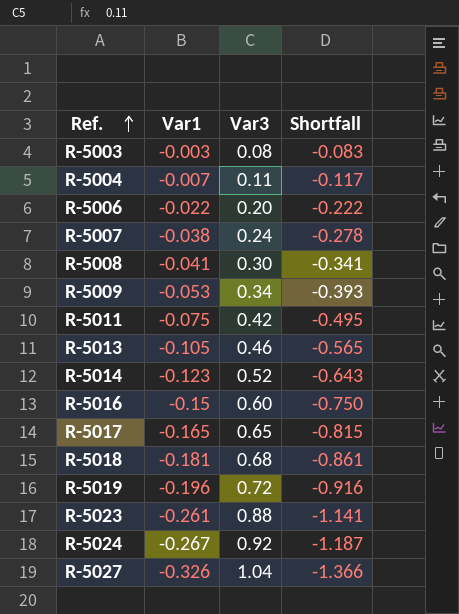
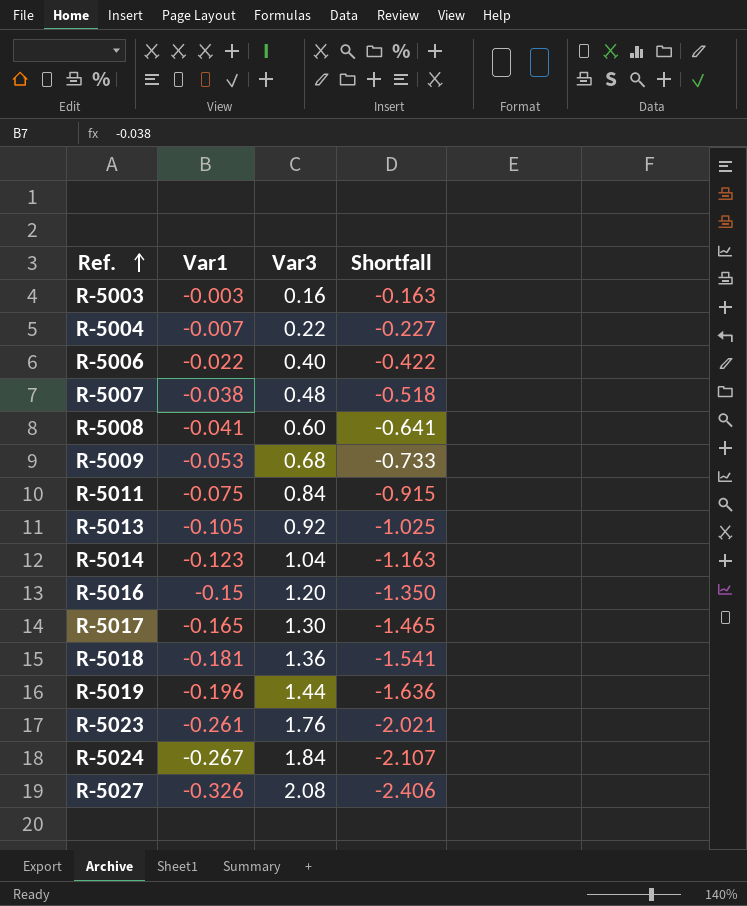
R-5003 | Var3: 0.08 -> 0.16
R-5003 | Shortfall: -0.083 -> -0.163
R-5004 | Var3: 0.11 -> 0.22
R-5004 | Shortfall: -0.117 -> -0.227
R-5006 | Var3: 0.20 -> 0.40
R-5006 | Shortfall: -0.222 -> -0.422
R-5007 | Var3: 0.24 -> 0.48
R-5007 | Shortfall: -0.278 -> -0.518
R-5008 | Var3: 0.30 -> 0.60
R-5008 | Shortfall: -0.341 -> -0.641
R-5009 | Var3: 0.34 -> 0.68
R-5009 | Shortfall: -0.393 -> -0.733
R-5011 | Var3: 0.42 -> 0.84
R-5011 | Shortfall: -0.495 -> -0.915
R-5013 | Var3: 0.46 -> 0.92
R-5013 | Shortfall: -0.565 -> -1.025
R-5014 | Var3: 0.52 -> 1.04
R-5014 | Shortfall: -0.643 -> -1.163
R-5016 | Var3: 0.60 -> 1.20
R-5016 | Shortfall: -0.750 -> -1.350
R-5017 | Var3: 0.65 -> 1.30
R-5017 | Shortfall: -0.815 -> -1.465
R-5018 | Var3: 0.68 -> 1.36
R-5018 | Shortfall: -0.861 -> -1.541
R-5019 | Var3: 0.72 -> 1.44
R-5019 | Shortfall: -0.916 -> -1.636
R-5023 | Var3: 0.88 -> 1.76
R-5023 | Shortfall: -1.141 -> -2.021
R-5024 | Var3: 0.92 -> 1.84
R-5024 | Shortfall: -1.187 -> -2.107
R-5027 | Var3: 1.04 -> 2.08
R-5027 | Shortfall: -1.366 -> -2.406

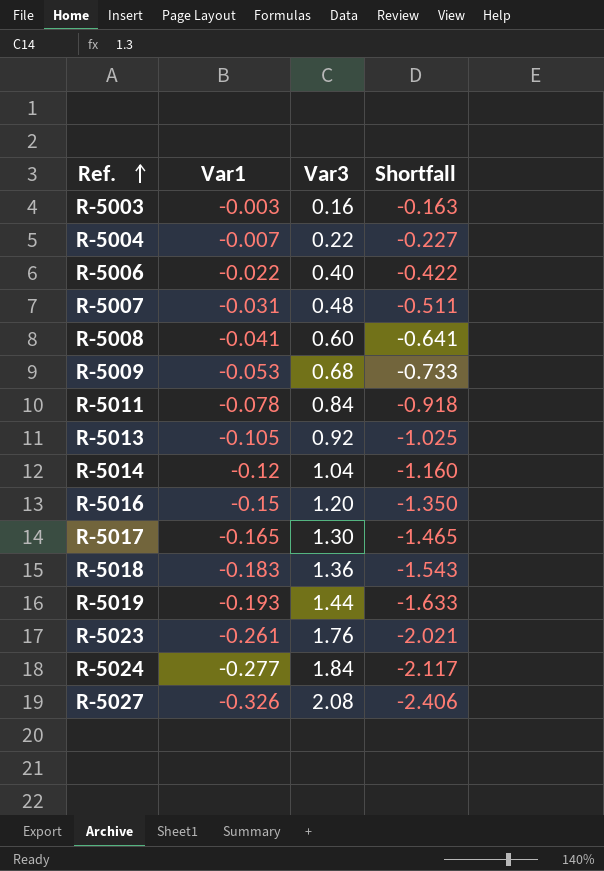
R-5007 | Var1: -0.038 -> -0.031
R-5007 | Shortfall: -0.518 -> -0.511
R-5011 | Var1: -0.075 -> -0.078
R-5011 | Shortfall: -0.915 -> -0.918
R-5014 | Var1: -0.123 -> -0.12
R-5014 | Shortfall: -1.163 -> -1.160
R-5018 | Var1: -0.181 -> -0.183
R-5018 | Shortfall: -1.541 -> -1.543
R-5019 | Var1: -0.196 -> -0.193
R-5019 | Shortfall: -1.636 -> -1.633
R-5024 | Var1: -0.267 -> -0.277
R-5024 | Shortfall: -2.107 -> -2.117

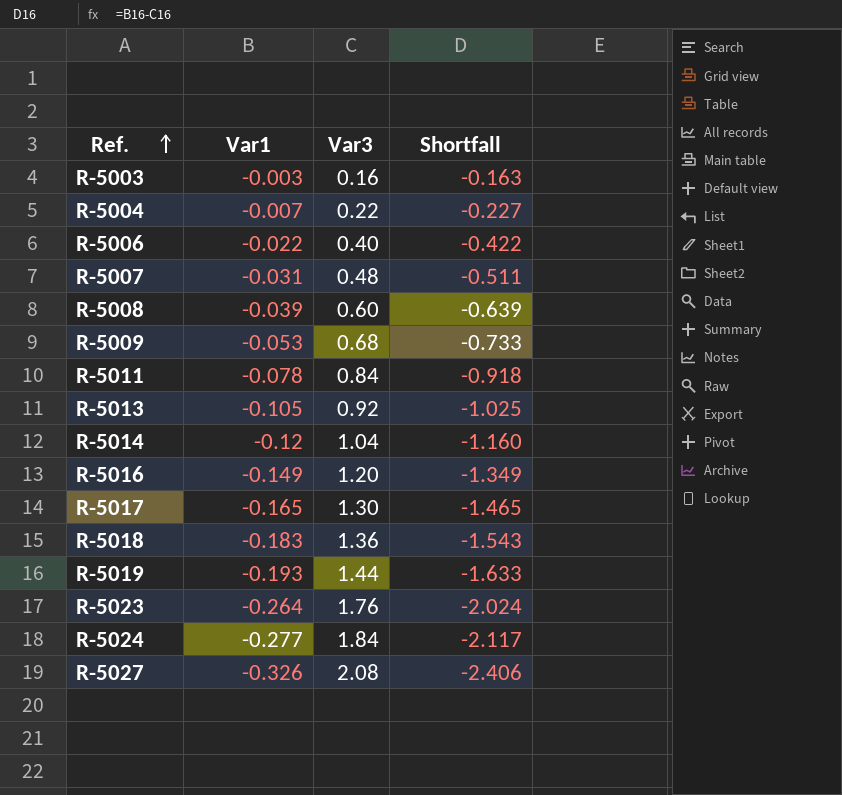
R-5008 | Var1: -0.041 -> -0.039
R-5008 | Shortfall: -0.641 -> -0.639
R-5016 | Var1: -0.15 -> -0.149
R-5016 | Shortfall: -1.350 -> -1.349
R-5023 | Var1: -0.261 -> -0.264
R-5023 | Shortfall: -2.021 -> -2.024

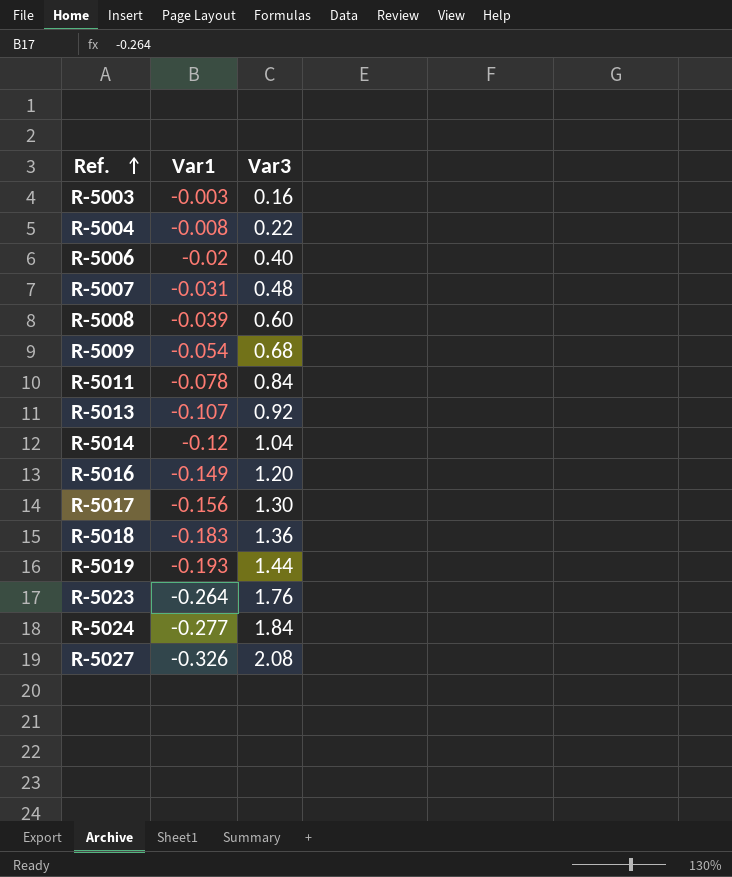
column Shortfall | formula: [Var1] - [Var3] -> none
R-5004 | Var1: -0.007 -> -0.008
R-5006 | Var1: -0.022 -> -0.02
R-5009 | Var1: -0.053 -> -0.054
R-5013 | Var1: -0.105 -> -0.107
R-5017 | Var1: -0.165 -> -0.156

